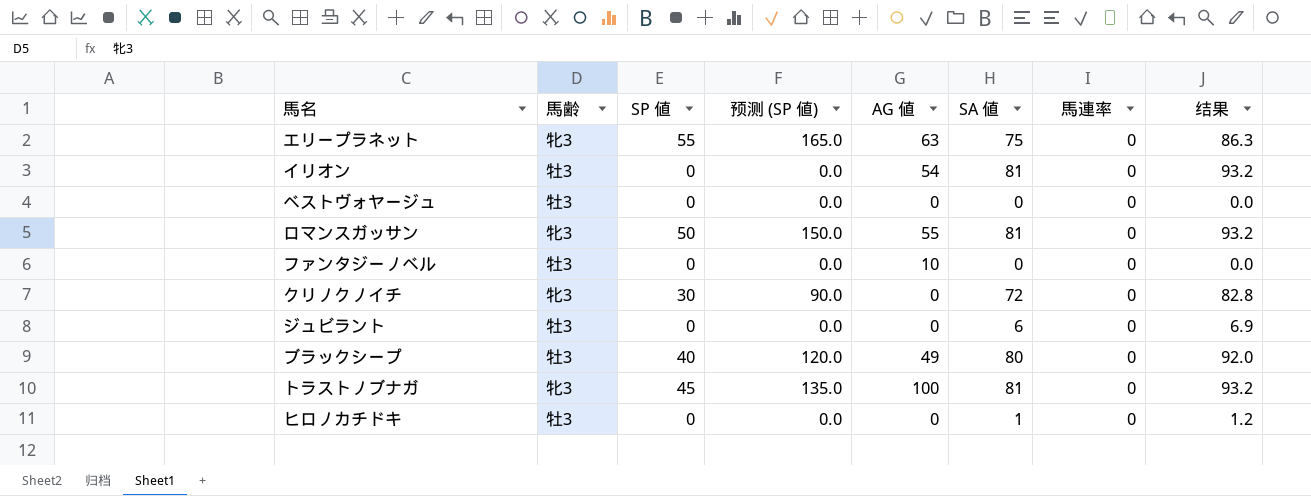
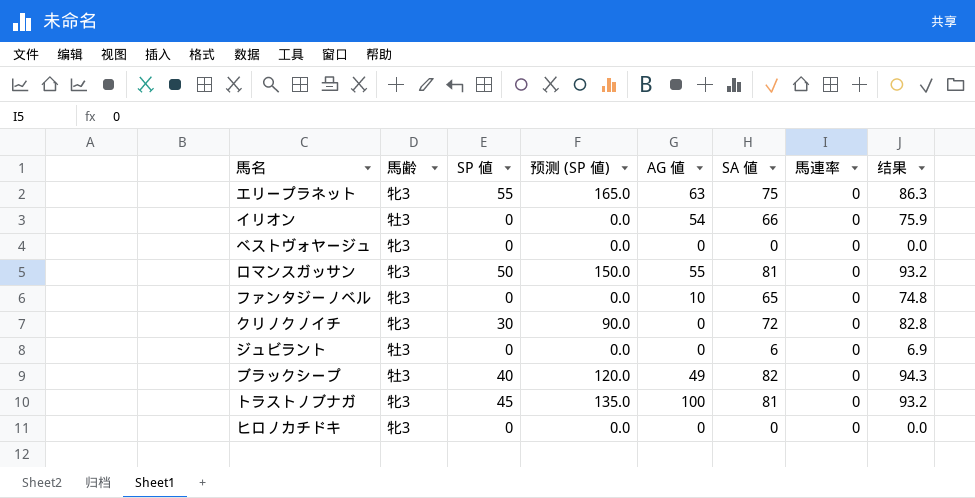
イリオン | SA 値: 81 -> 66
イリオン | 结果: 93.2 -> 75.9
ベストヴォヤージュ | 馬齢: 牡3 -> 牝3
ファンタジーノベル | 馬齢: 牡3 -> 牝3
ファンタジーノベル | SA 値: 0 -> 65
ファンタジーノベル | 结果: 0.0 -> 74.8
ブラックシープ | SA 値: 80 -> 82
ブラックシープ | 结果: 92.0 -> 94.3
ヒロノカチドキ | 馬齢: 牡3 -> 牝3
ヒロノカチドキ | SA 値: 1 -> 0
ヒロノカチドキ | 结果: 1.2 -> 0.0

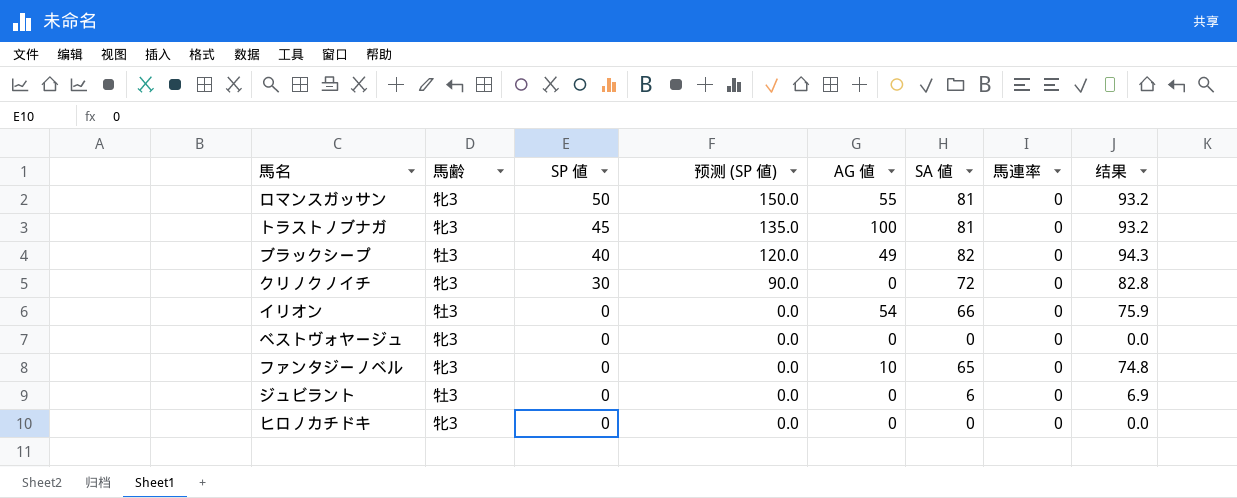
row order: none -> SP 値 descending
row エリープラネット: 牝3 | 55 | 165.0 | 63 | 75 | 0 | 86.3 -> none

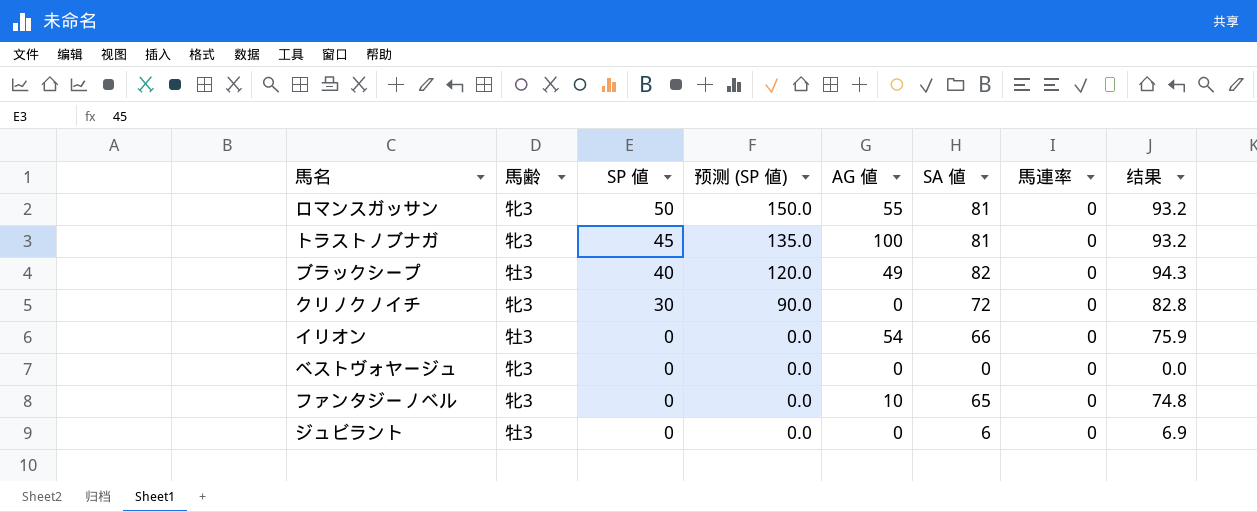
row ヒロノカチドキ: 牝3 | 0 | 0.0 | 0 | 0 | 0 | 0.0 -> none

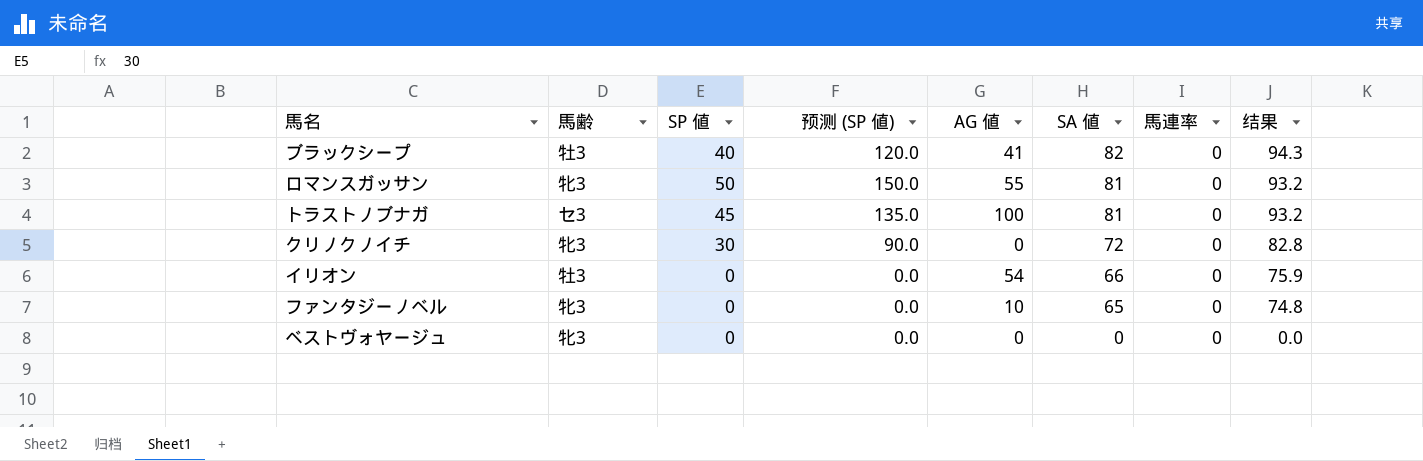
row order: SP 値 descending -> SA 値 descending
row ジュビラント: 牡3 | 0 | 0.0 | 0 | 6 | 0 | 6.9 -> none
ブラックシープ | AG 値: 49 -> 41
トラストノブナガ | 馬齢: 牝3 -> セ3

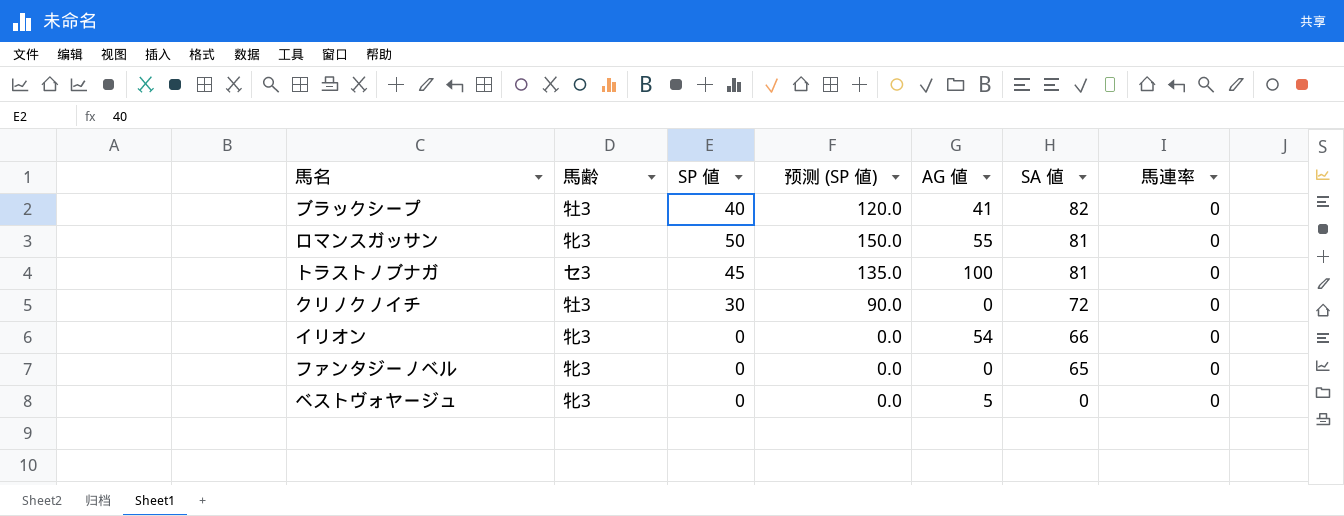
column 结果 | formula: [SA 値] * 1.15 -> none
クリノクノイチ | 馬齢: 牝3 -> 牡3
イリオン | 馬齢: 牡3 -> 牝3
ファンタジーノベル | AG 値: 10 -> 0
ベストヴォヤージュ | AG 値: 0 -> 5

